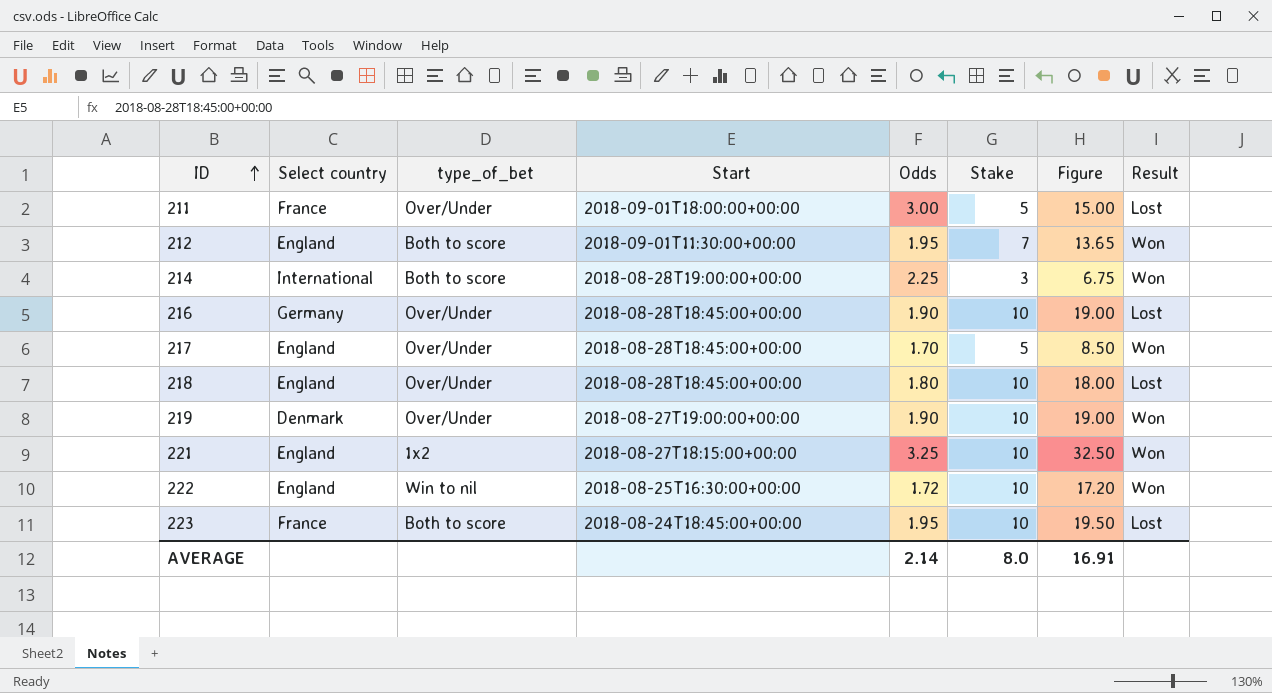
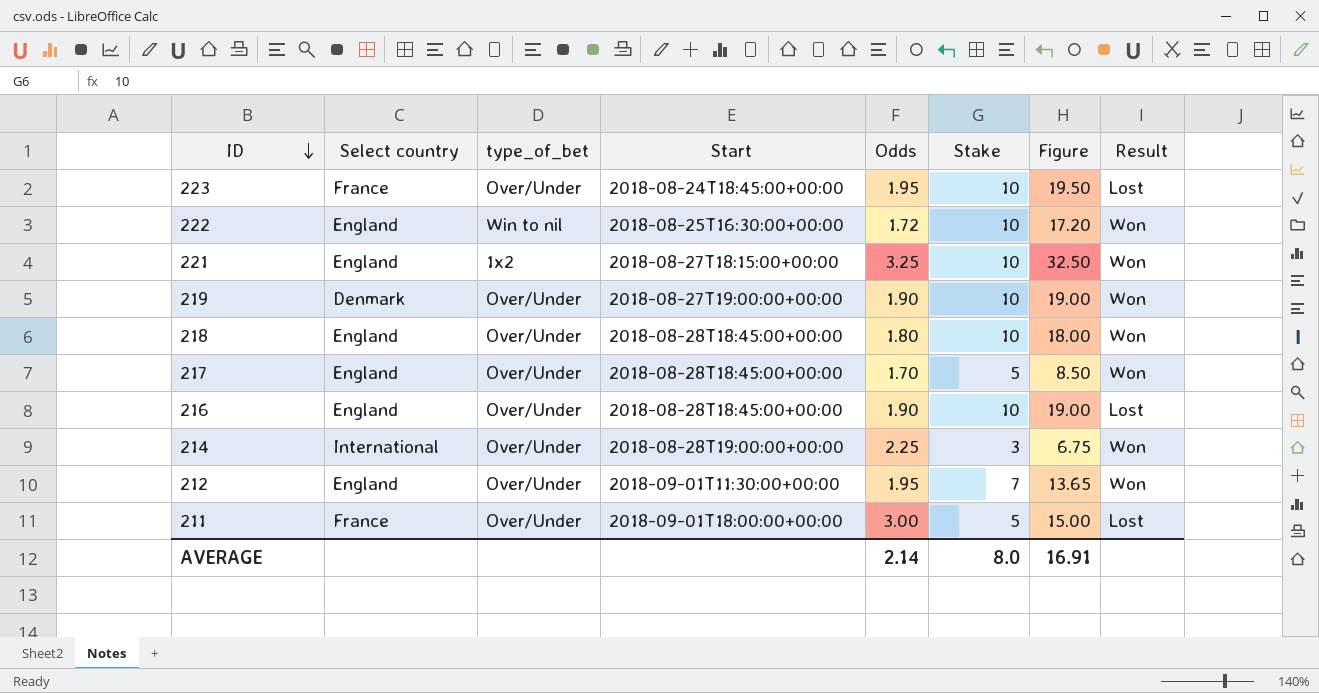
row order: ID ascending -> ID descending
223 | type_of_bet: Both to score -> Over/Under
218 | Result: Lost -> Won
216 | Select country: Germany -> England
214 | type_of_bet: Both to score -> Over/Under
212 | type_of_bet: Both to score -> Over/Under

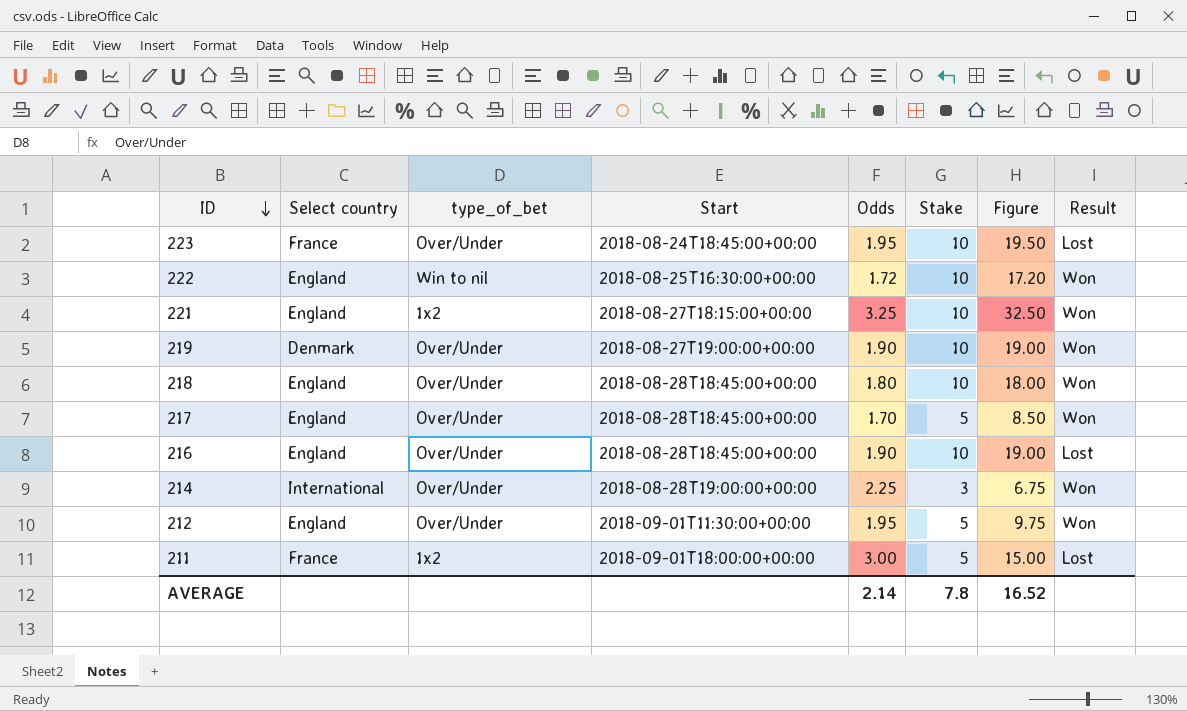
212 | Stake: 7 -> 5
212 | Figure: 13.65 -> 9.75
211 | type_of_bet: Over/Under -> 1x2
AVERAGE | Stake: 8.0 -> 7.8
AVERAGE | Figure: 16.91 -> 16.52

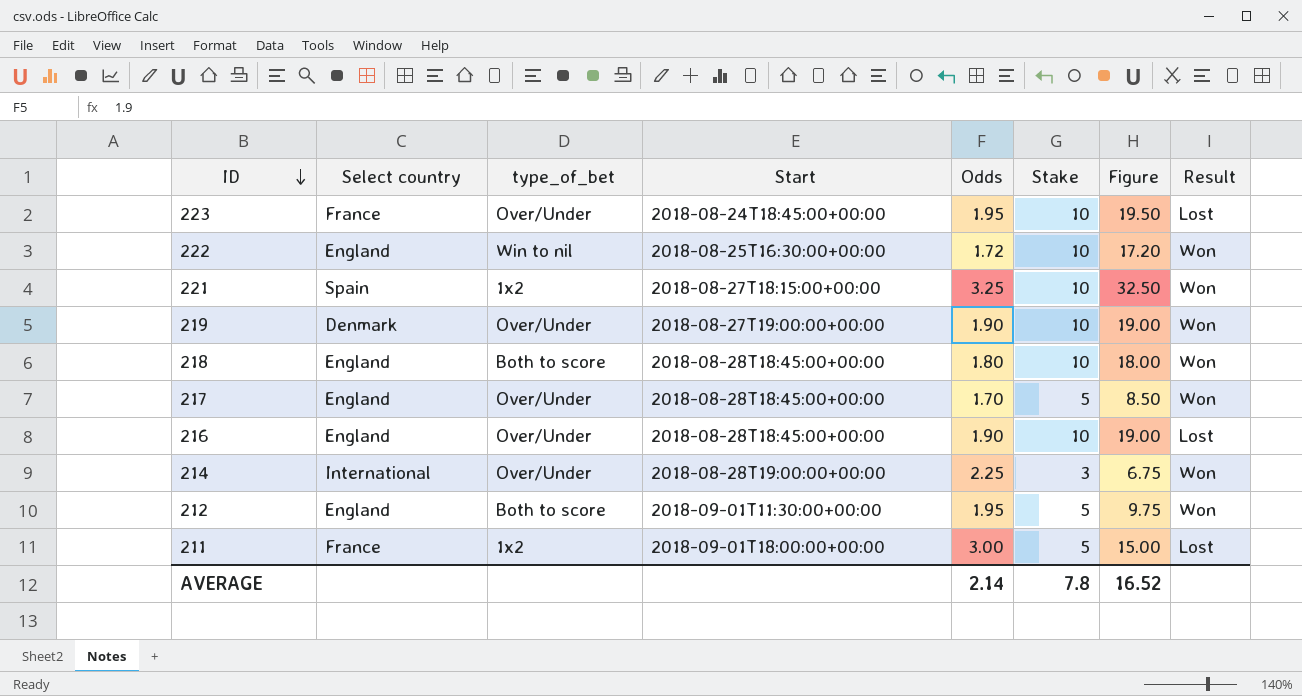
221 | Select country: England -> Spain
218 | type_of_bet: Over/Under -> Both to score
212 | type_of_bet: Over/Under -> Both to score

